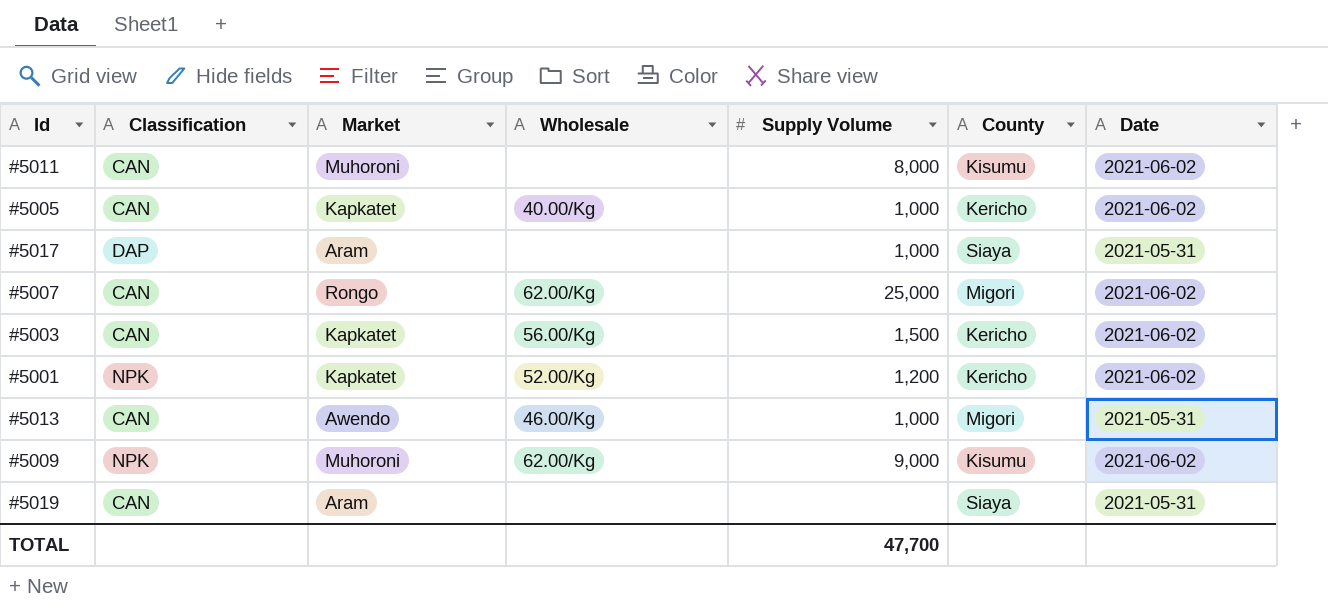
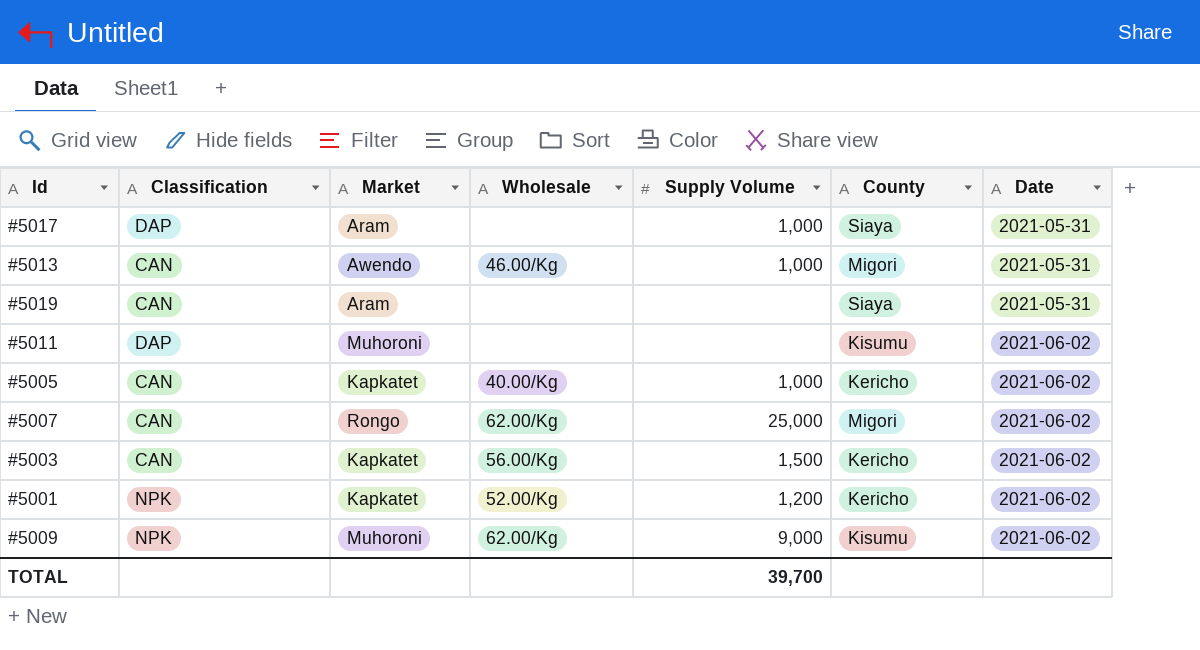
row order: none -> Date ascending
#5011 | Classification: CAN -> DAP
#5011 | Supply Volume: 8,000 -> none
TOTAL | Supply Volume: 47,700 -> 39,700

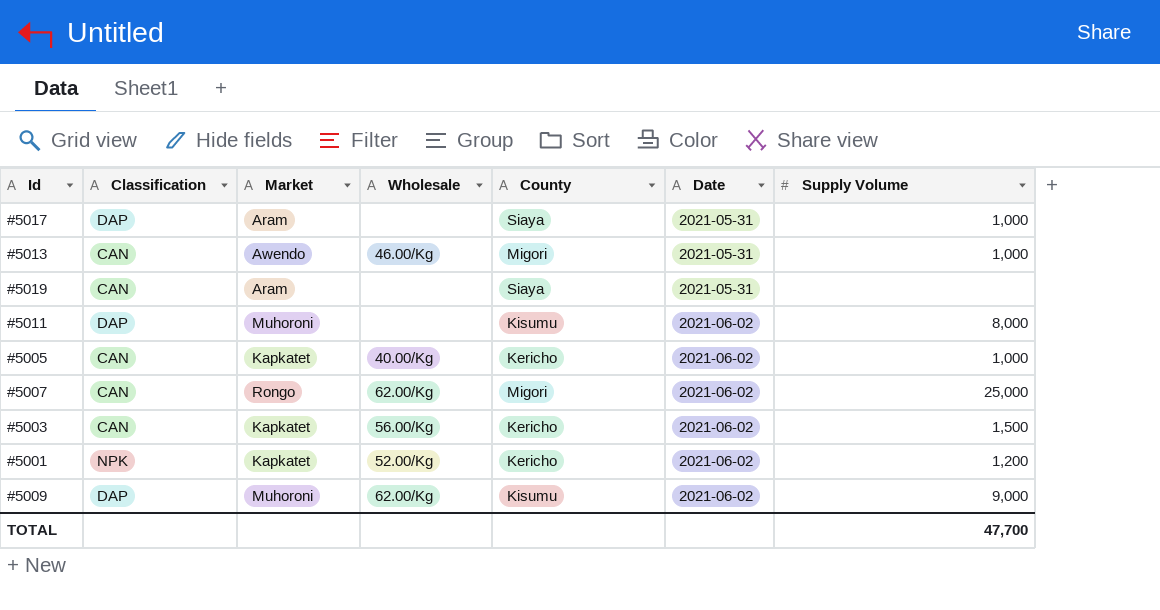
column Supply Volume | position: 5 -> 7
#5011 | Supply Volume: none -> 8,000
#5009 | Classification: NPK -> DAP
TOTAL | Supply Volume: 39,700 -> 47,700

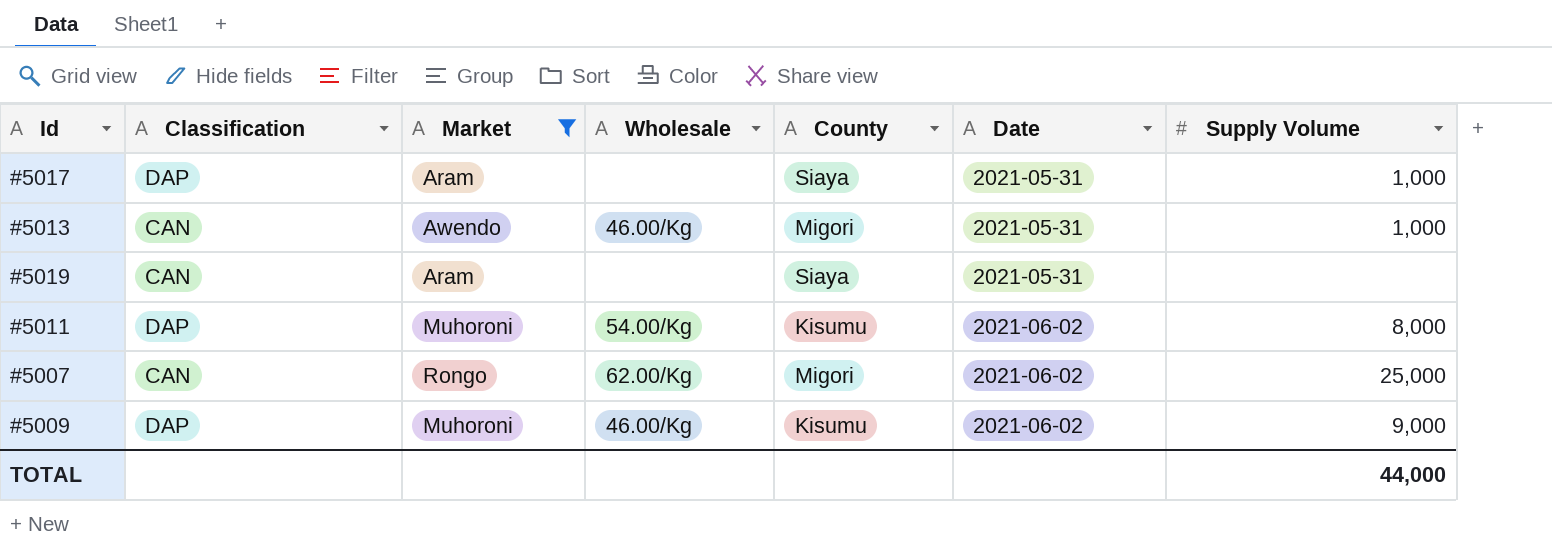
filter: none -> Market != Kapkatet
#5011 | Wholesale: none -> 54.00/Kg
#5009 | Wholesale: 62.00/Kg -> 46.00/Kg
TOTAL | Supply Volume: 47,700 -> 44,000

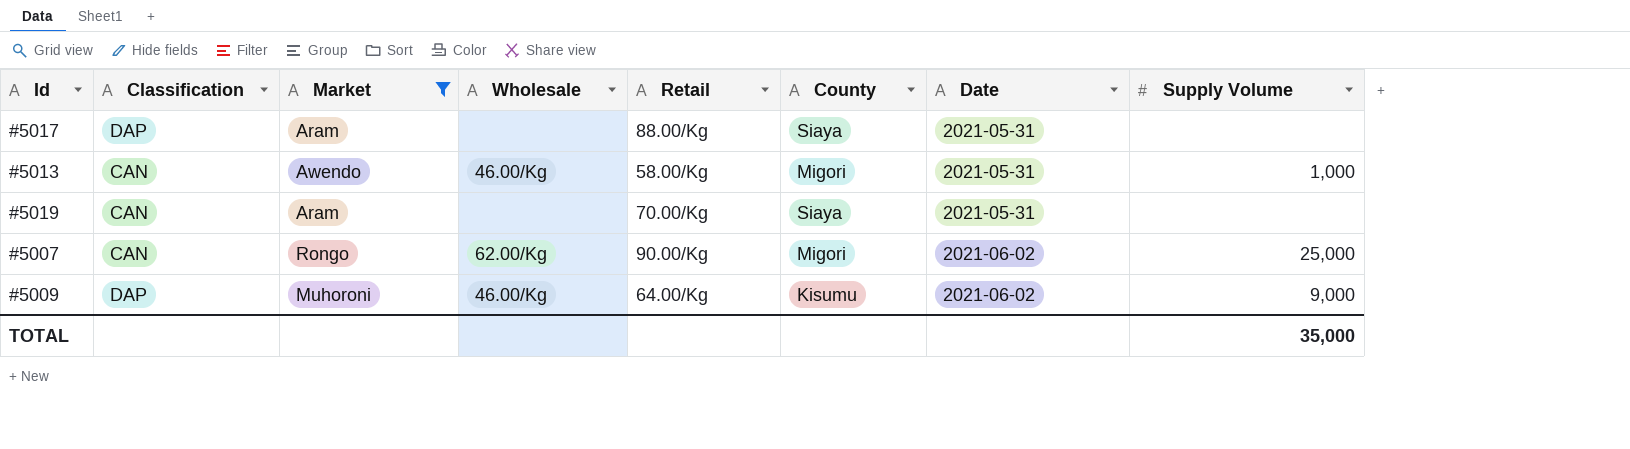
column Retail | position: none -> 5
row #5011: DAP | Muhoroni | 54.00/Kg | Kisumu | 2021-06-02 | 8,000 -> none
#5017 | Supply Volume: 1,000 -> none
TOTAL | Supply Volume: 44,000 -> 35,000

